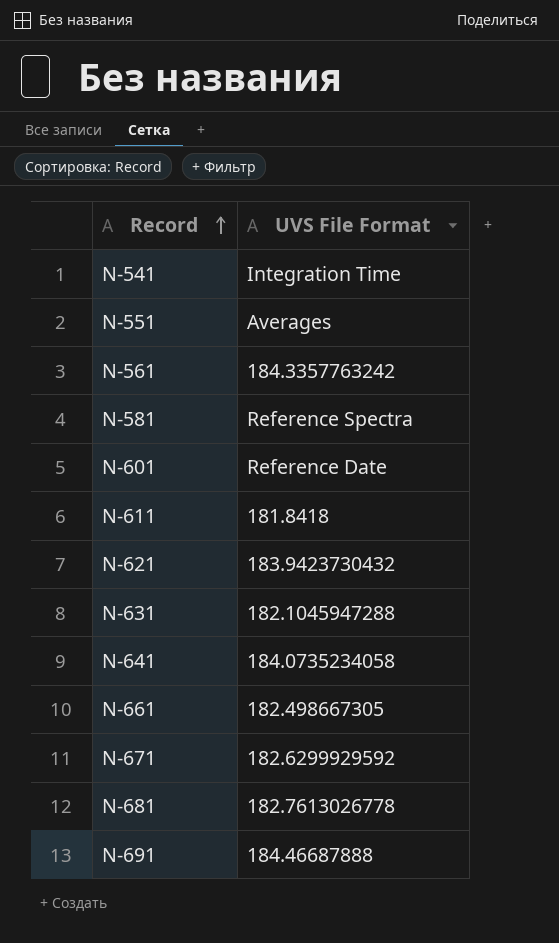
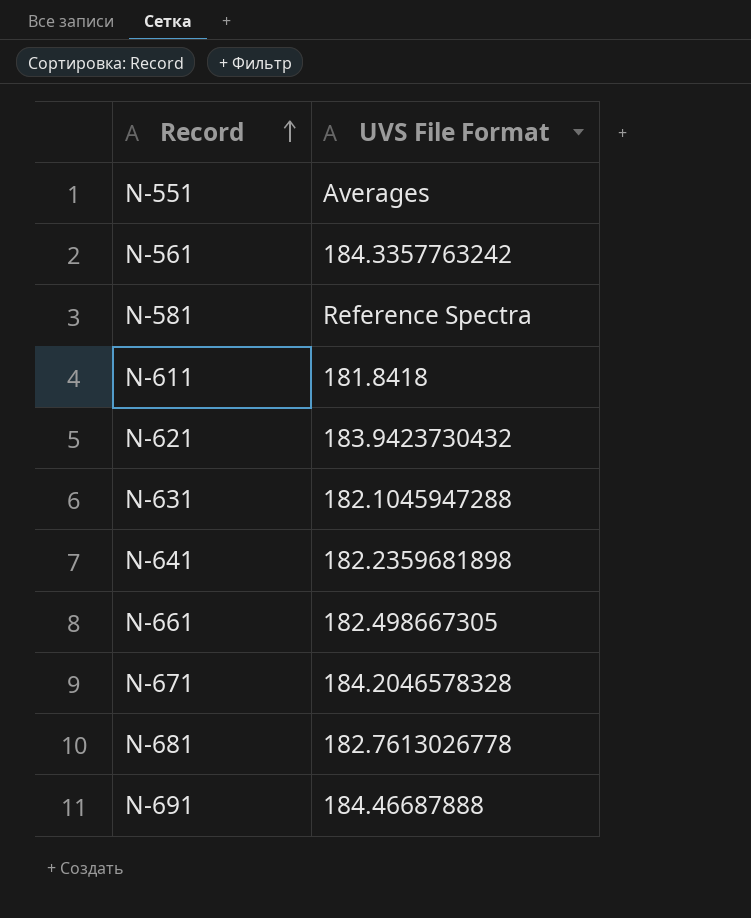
row N-541: Integration Time -> none
row N-601: Reference Date -> none
N-641 | UVS File Format: 184.0735234058 -> 182.2359681898
N-671 | UVS File Format: 182.6299929592 -> 184.2046578328

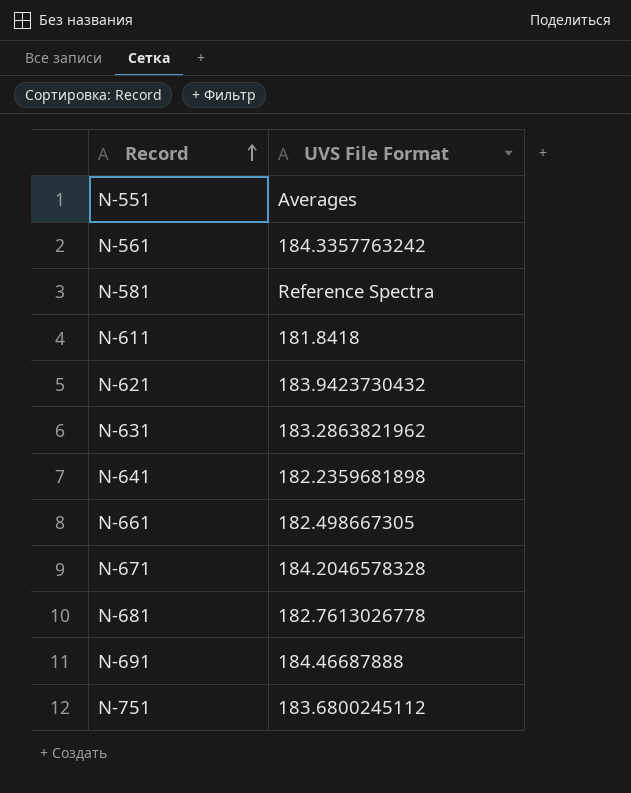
N-631 | UVS File Format: 182.1045947288 -> 183.2863821962
row N-751: none -> 183.6800245112

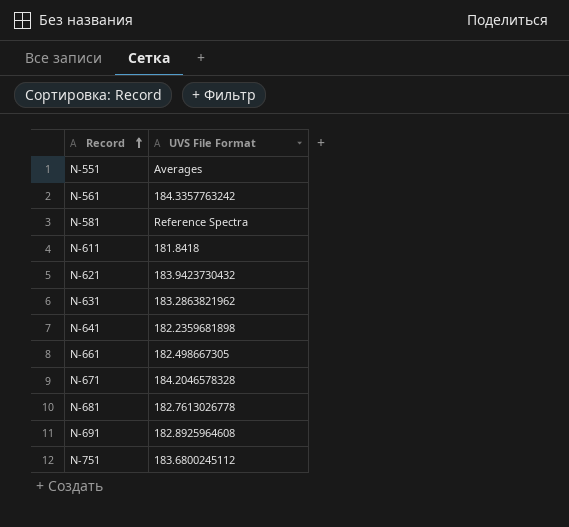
N-691 | UVS File Format: 184.46687888 -> 182.8925964608

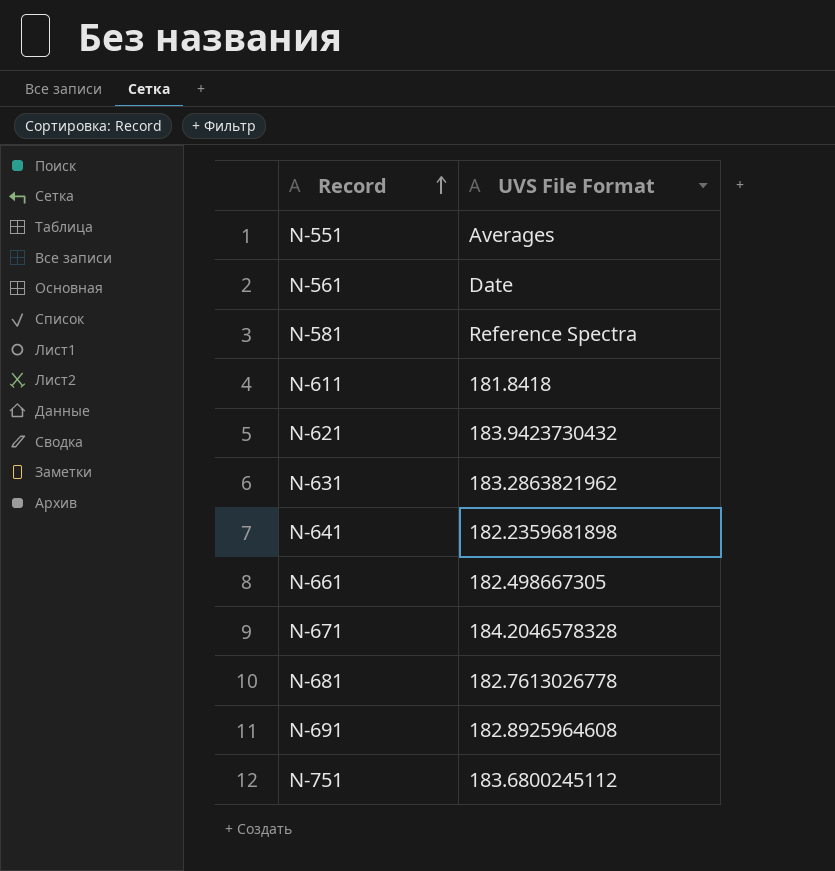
N-561 | UVS File Format: 184.3357763242 -> Date

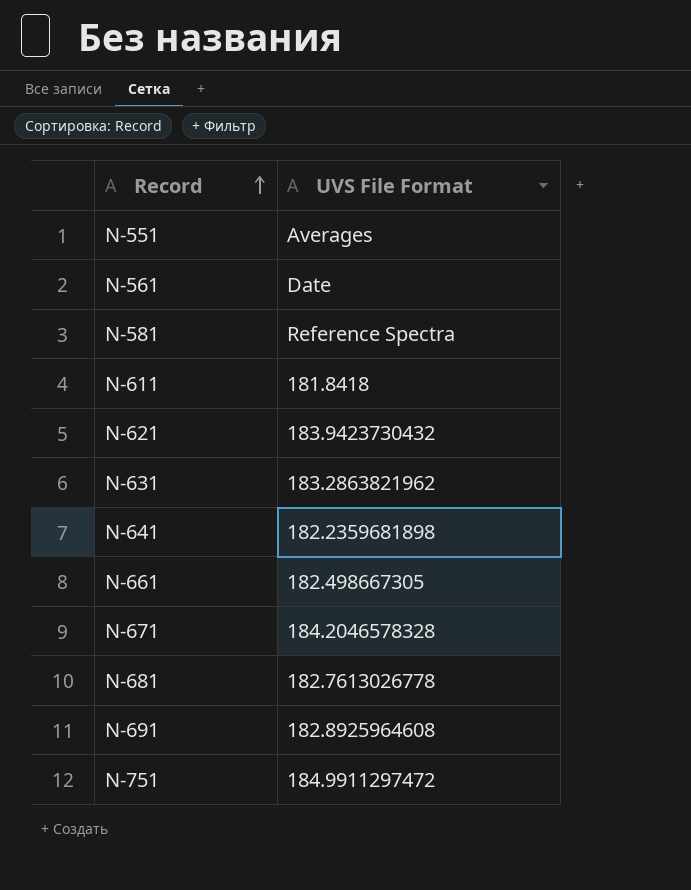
N-751 | UVS File Format: 183.6800245112 -> 184.9911297472

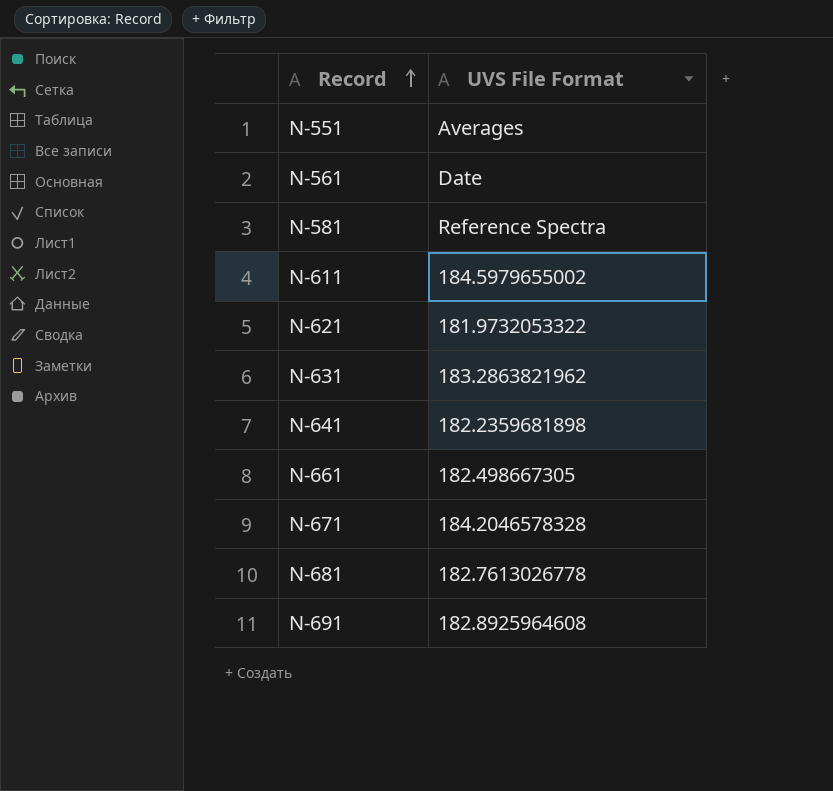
row N-751: 184.9911297472 -> none
N-611 | UVS File Format: 181.8418 -> 184.5979655002
N-621 | UVS File Format: 183.9423730432 -> 181.9732053322

